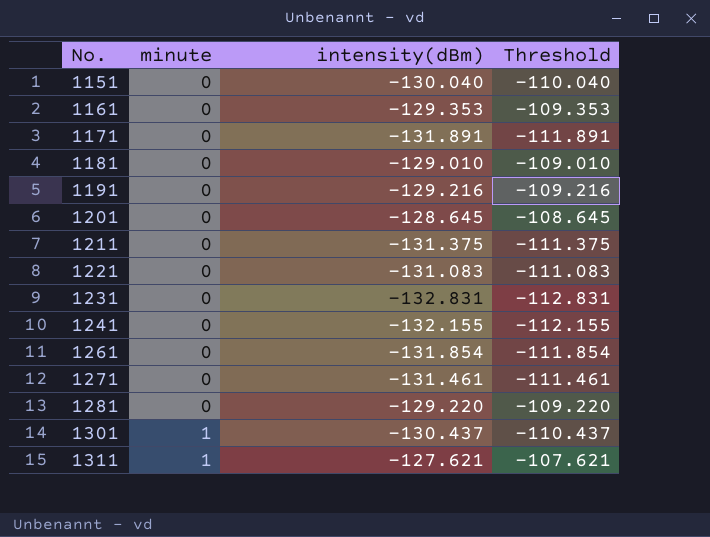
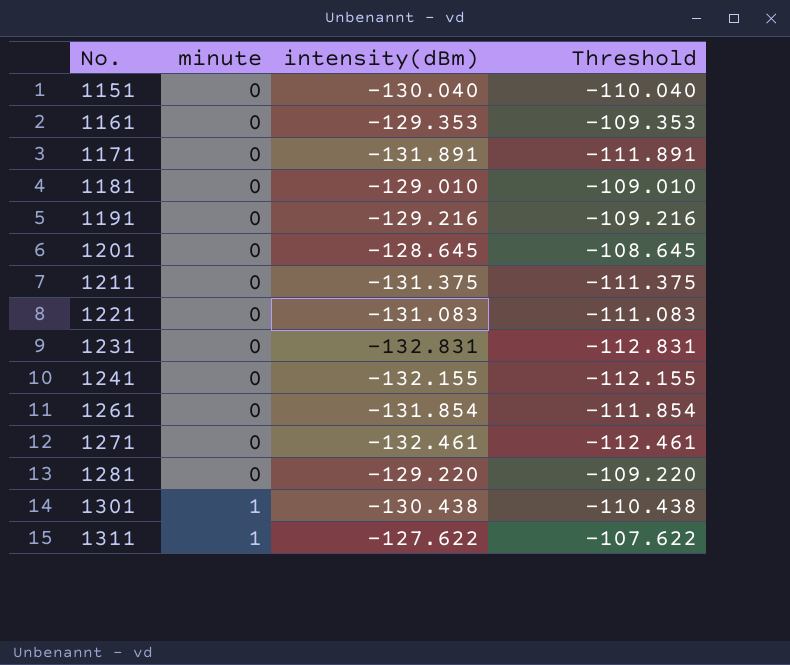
1271 | intensity(dBm): -131.461 -> -132.461
1271 | Threshold: -111.461 -> -112.461
1301 | intensity(dBm): -130.437 -> -130.438
1301 | Threshold: -110.437 -> -110.438
1311 | intensity(dBm): -127.621 -> -127.622
1311 | Threshold: -107.621 -> -107.622

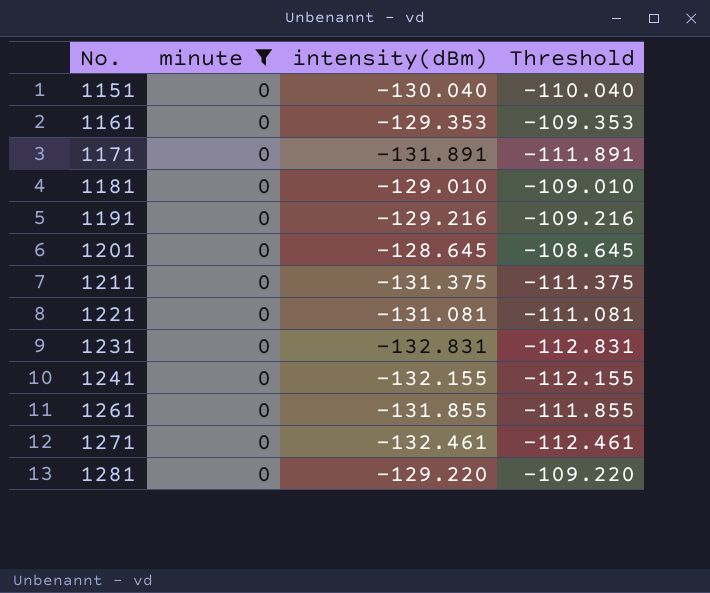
filter: none -> minute = 0
1221 | intensity(dBm): -131.083 -> -131.081
1221 | Threshold: -111.083 -> -111.081
1261 | intensity(dBm): -131.854 -> -131.855
1261 | Threshold: -111.854 -> -111.855

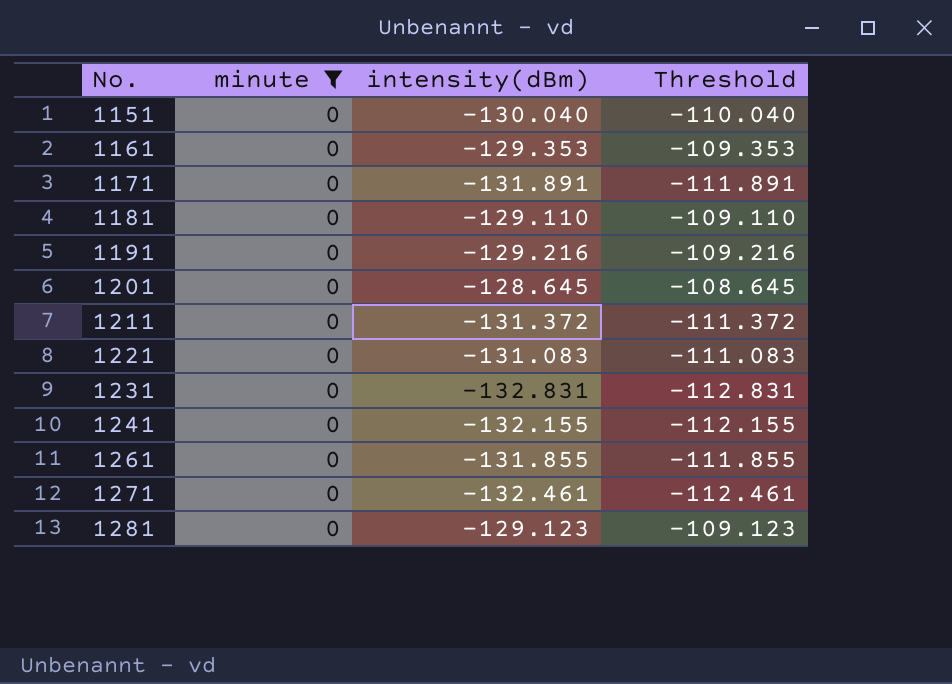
1181 | intensity(dBm): -129.010 -> -129.110
1181 | Threshold: -109.010 -> -109.110
1211 | intensity(dBm): -131.375 -> -131.372
1211 | Threshold: -111.375 -> -111.372
1221 | intensity(dBm): -131.081 -> -131.083
1221 | Threshold: -111.081 -> -111.083
1281 | intensity(dBm): -129.220 -> -129.123
1281 | Threshold: -109.220 -> -109.123

